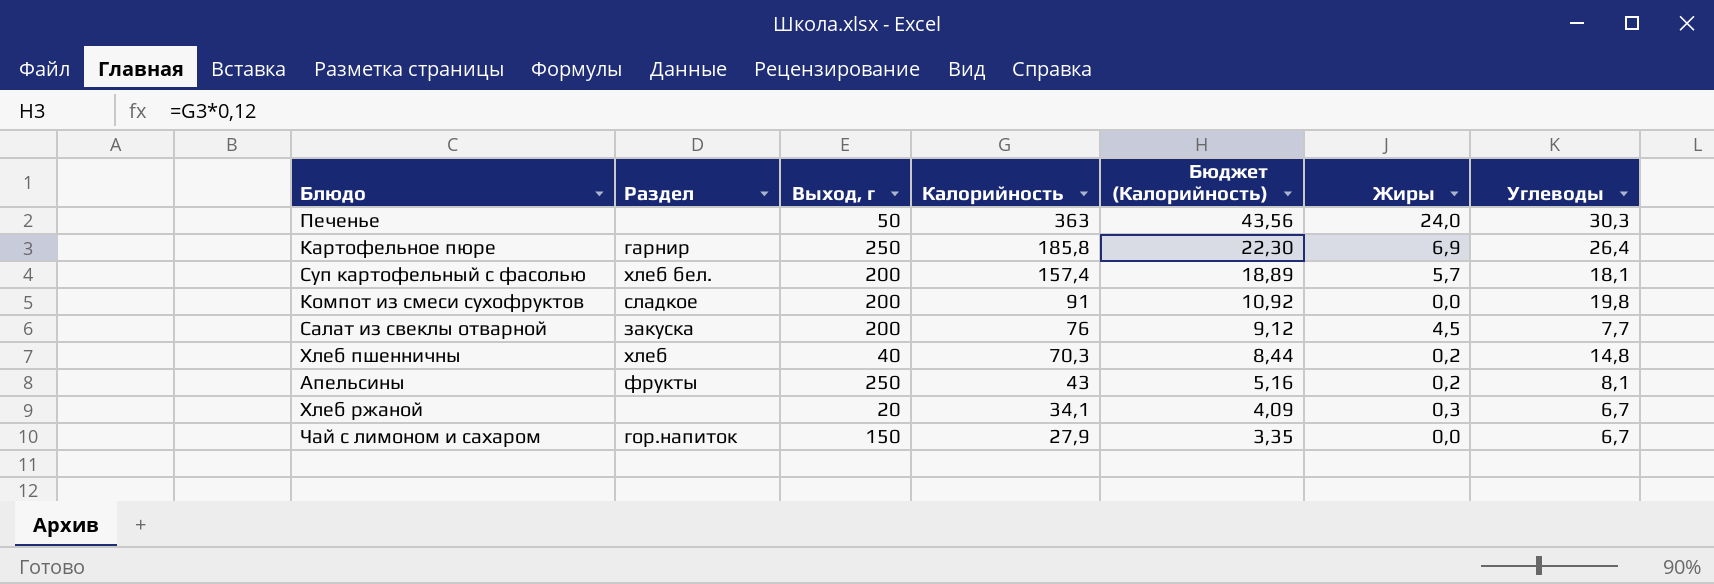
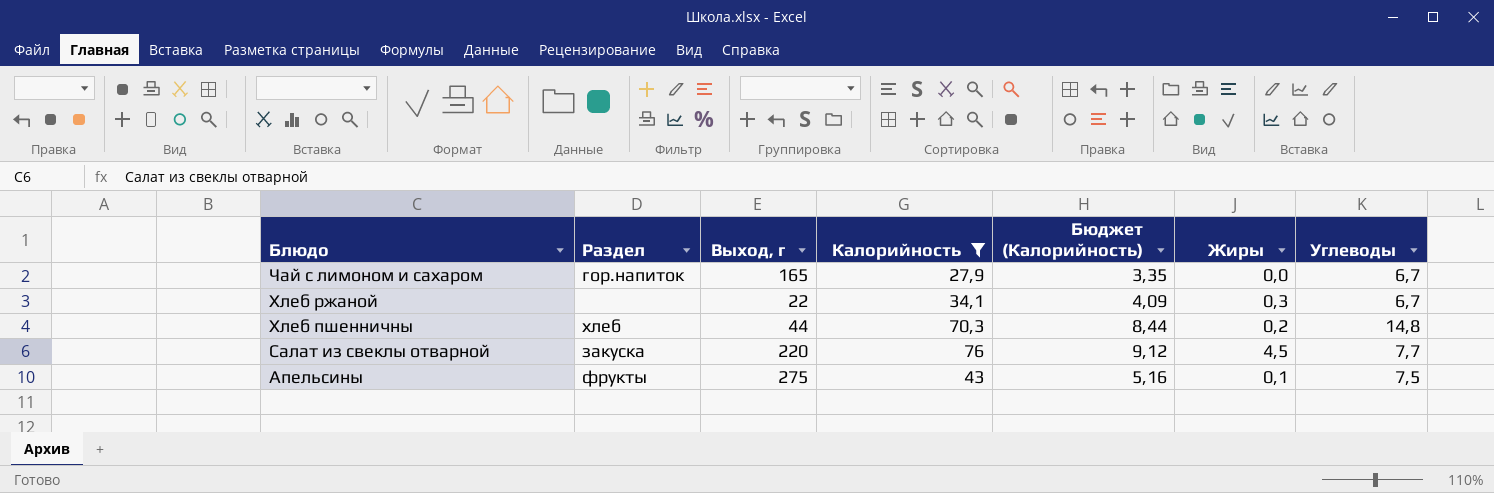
filter: none -> Калорийность <= 76
row order: Калорийность descending -> Блюдо descending
Чай с лимоном и сахаром | Выход, г: 150 -> 165
Хлеб ржаной | Выход, г: 20 -> 22
Хлеб пшенничны | Выход, г: 40 -> 44
Салат из свеклы отварной | Выход, г: 200 -> 220
Апельсины | Выход, г: 250 -> 275
Апельсины | Жиры: 0,2 -> 0,1
Апельсины | Углеводы: 8,1 -> 7,5

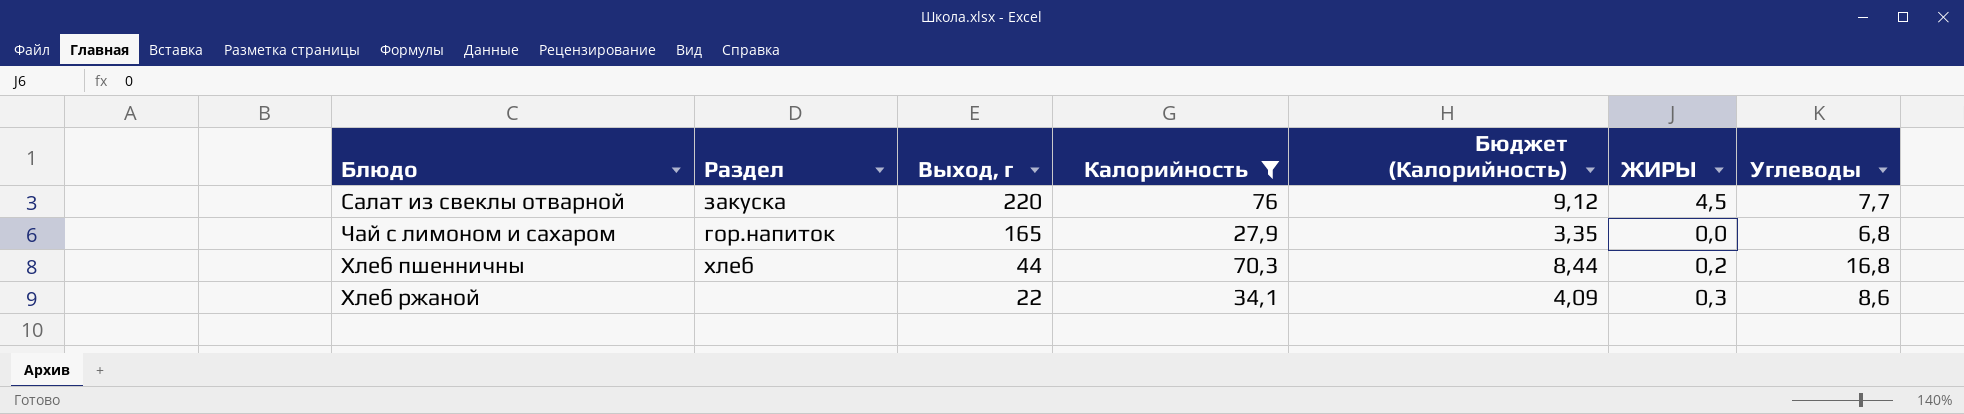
row order: Блюдо descending -> Выход, г descending
column name: Жиры -> ЖИРЫ
row Апельсины: фрукты | 275 | 43 | 5,16 | 0,1 | 7,5 -> none
Чай с лимоном и сахаром | Углеводы: 6,7 -> 6,8
Хлеб пшенничны | Углеводы: 14,8 -> 16,8
Хлеб ржаной | Углеводы: 6,7 -> 8,6

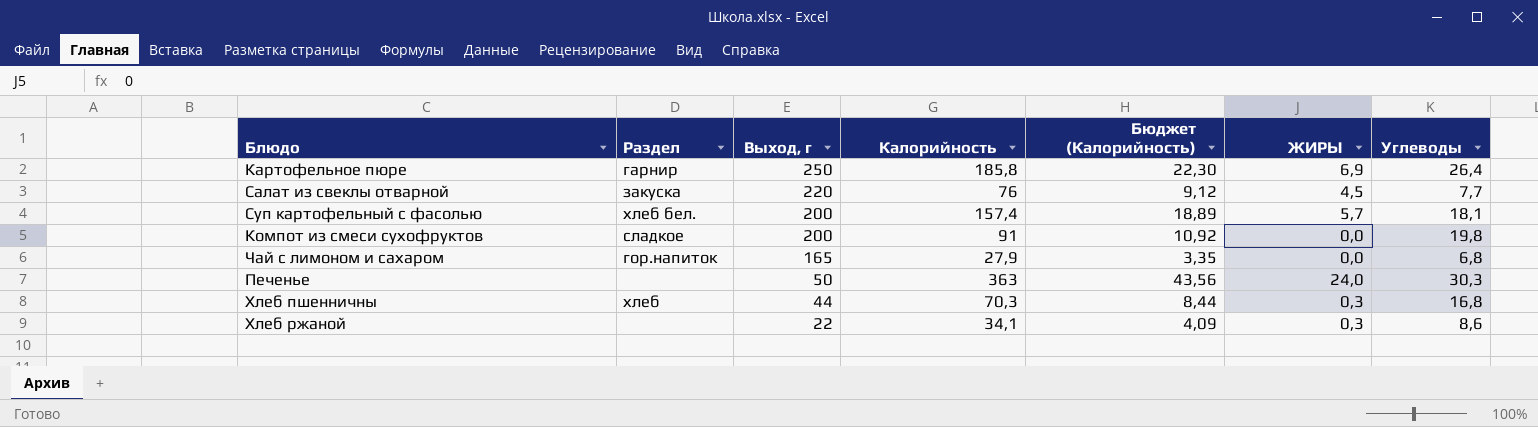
filter: Калорийность <= 76 -> none
Хлеб пшенничны | ЖИРЫ: 0,2 -> 0,3

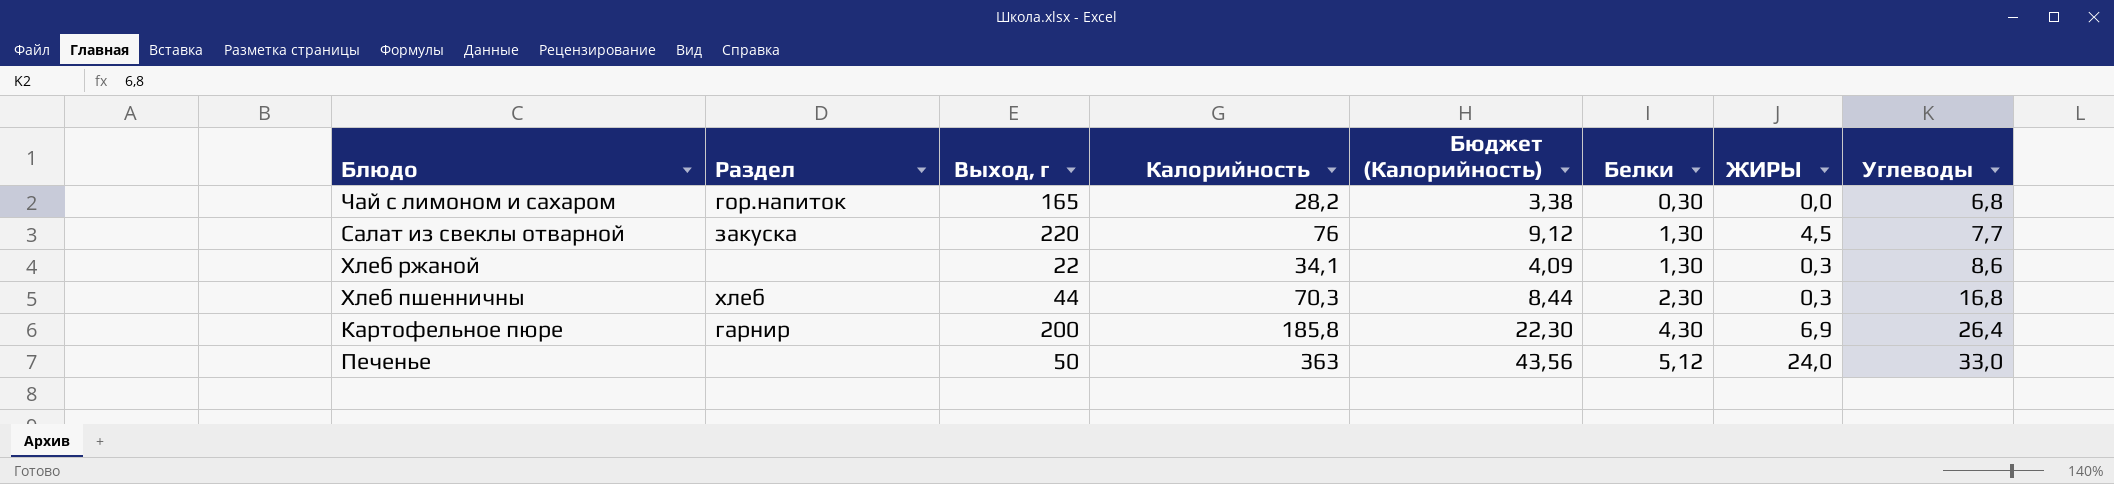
row order: Выход, г descending -> Белки ascending
column Белки | position: none -> 6
row Суп картофельный с фасолью: хлеб бел. | 200 | 157,4 | 18,89 | 5,7 | 18,1 -> none
row Компот из смеси сухофруктов: сладкое | 200 | 91 | 10,92 | 0,0 | 19,8 -> none
Чай с лимоном и сахаром | Калорийность: 27,9 -> 28,2
Чай с лимоном и сахаром | Бюджет (Калорийность): 3,35 -> 3,38
Картофельное пюре | Выход, г: 250 -> 200
Печенье | Углеводы: 30,3 -> 33,0

